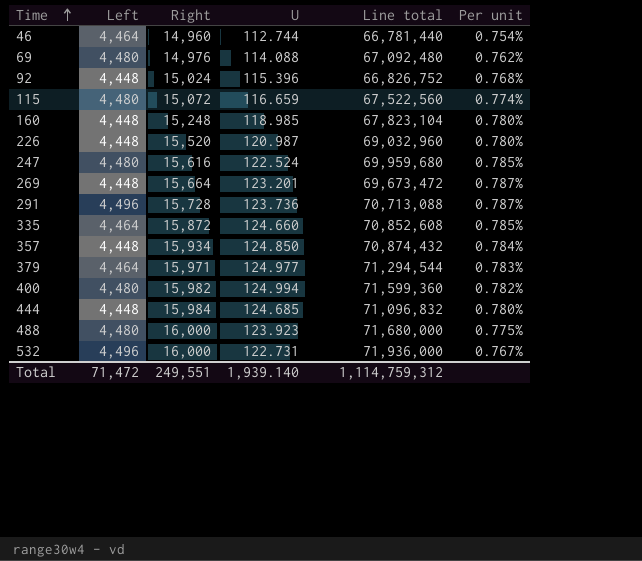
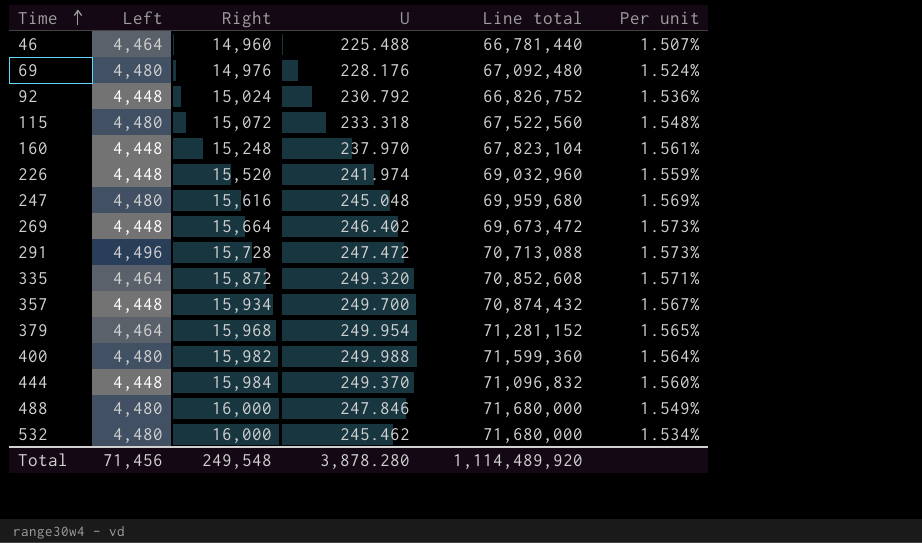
46 | U: 112.744 -> 225.488
46 | Per unit: 0.754% -> 1.507%
69 | U: 114.088 -> 228.176
69 | Per unit: 0.762% -> 1.524%
92 | U: 115.396 -> 230.792
92 | Per unit: 0.768% -> 1.536%
115 | U: 116.659 -> 233.318
115 | Per unit: 0.774% -> 1.548%
160 | U: 118.985 -> 237.970
160 | Per unit: 0.780% -> 1.561%
226 | U: 120.987 -> 241.974
226 | Per unit: 0.780% -> 1.559%
247 | U: 122.524 -> 245.048
247 | Per unit: 0.785% -> 1.569%
269 | U: 123.201 -> 246.402
269 | Per unit: 0.787% -> 1.573%
291 | U: 123.736 -> 247.472
291 | Per unit: 0.787% -> 1.573%
335 | U: 124.660 -> 249.320
335 | Per unit: 0.785% -> 1.571%
357 | U: 124.850 -> 249.700
357 | Per unit: 0.784% -> 1.567%
379 | Right: 15,971 -> 15,968
379 | U: 124.977 -> 249.954
379 | Line total: 71,294,544 -> 71,281,152
379 | Per unit: 0.783% -> 1.565%
400 | U: 124.994 -> 249.988
400 | Per unit: 0.782% -> 1.564%
444 | U: 124.685 -> 249.370
444 | Per unit: 0.780% -> 1.560%
488 | U: 123.923 -> 247.846
488 | Per unit: 0.775% -> 1.549%
532 | Left: 4,496 -> 4,480
532 | U: 122.731 -> 245.462
532 | Line total: 71,936,000 -> 71,680,000
532 | Per unit: 0.767% -> 1.534%
Total | Left: 71,472 -> 71,456
Total | Right: 249,551 -> 249,548
Total | U: 1,939.140 -> 3,878.280
Total | Line total: 1,114,759,312 -> 1,114,489,920

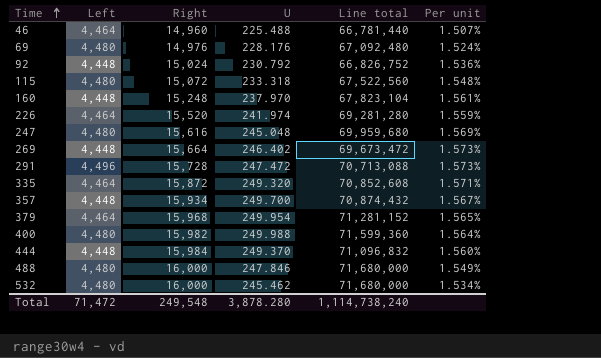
226 | Left: 4,448 -> 4,464
226 | Line total: 69,032,960 -> 69,281,280
Total | Left: 71,456 -> 71,472
Total | Line total: 1,114,489,920 -> 1,114,738,240

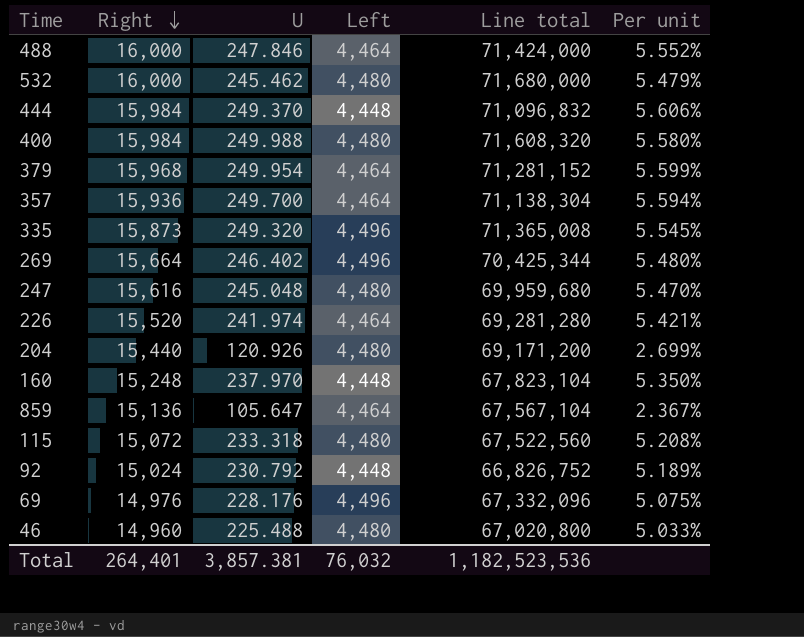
row order: Time ascending -> Right descending
column Left | position: 2 -> 4
column Per unit | formula: [U] / [Right] -> [U] / [Left]
row 291: 4,496 | 15,728 | 247.472 | 70,713,088 | 1.573% -> none
488 | Left: 4,480 -> 4,464
488 | Line total: 71,680,000 -> 71,424,000
400 | Right: 15,982 -> 15,984
400 | Line total: 71,599,360 -> 71,608,320
357 | Right: 15,934 -> 15,936
357 | Left: 4,448 -> 4,464
357 | Line total: 70,874,432 -> 71,138,304
335 | Right: 15,872 -> 15,873
335 | Left: 4,464 -> 4,496
335 | Line total: 70,852,608 -> 71,365,008
269 | Left: 4,448 -> 4,496
269 | Line total: 69,673,472 -> 70,425,344
row 204: none -> 15,440 | 120.926 | 4,480 | 69,171,200 | 2.699%
row 859: none -> 15,136 | 105.647 | 4,464 | 67,567,104 | 2.367%
69 | Left: 4,480 -> 4,496
69 | Line total: 67,092,480 -> 67,332,096
46 | Left: 4,464 -> 4,480
46 | Line total: 66,781,440 -> 67,020,800
Total | Right: 249,548 -> 264,401
Total | U: 3,878.280 -> 3,857.381
Total | Left: 71,472 -> 76,032
Total | Line total: 1,114,738,240 -> 1,182,523,536

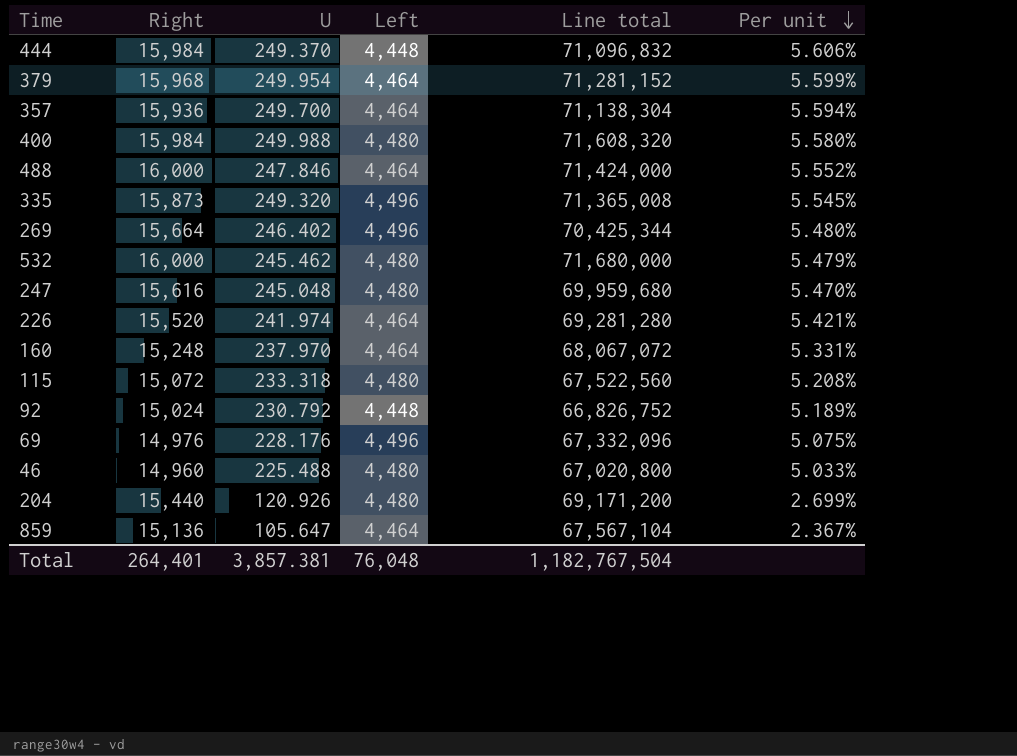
row order: Right descending -> Per unit descending
160 | Left: 4,448 -> 4,464
160 | Line total: 67,823,104 -> 68,067,072
160 | Per unit: 5.350% -> 5.331%
Total | Left: 76,032 -> 76,048
Total | Line total: 1,182,523,536 -> 1,182,767,504

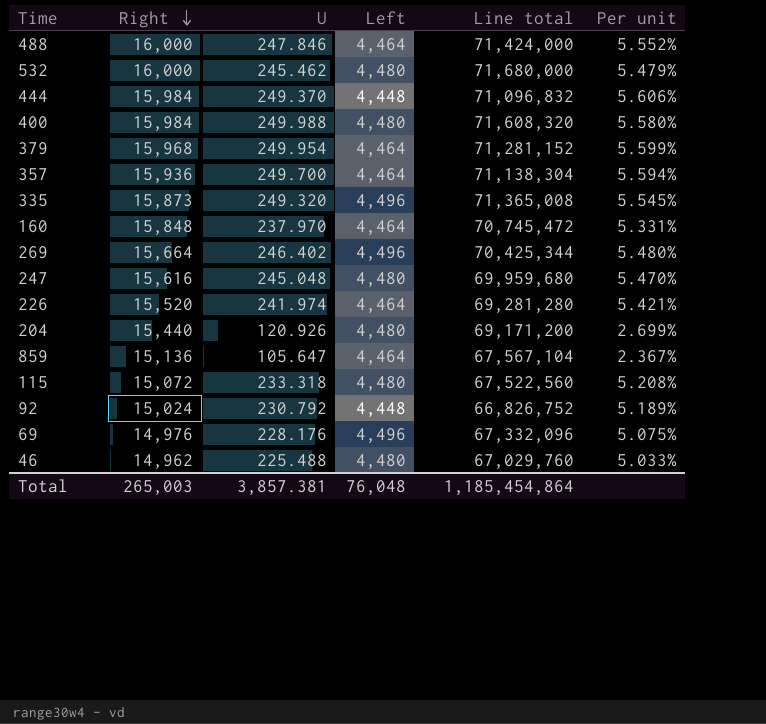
row order: Per unit descending -> Right descending
160 | Right: 15,248 -> 15,848
160 | Line total: 68,067,072 -> 70,745,472
46 | Right: 14,960 -> 14,962
46 | Line total: 67,020,800 -> 67,029,760
Total | Right: 264,401 -> 265,003
Total | Line total: 1,182,767,504 -> 1,185,454,864

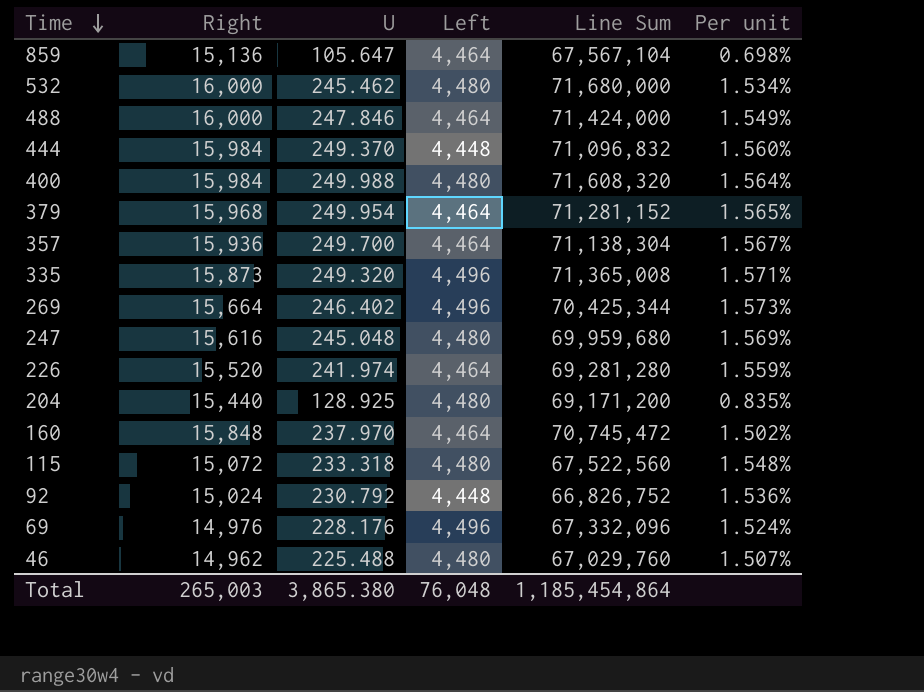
row order: Right descending -> Time descending
column name: Line total -> Line Sum
column Per unit | formula: [U] / [Left] -> [U] / [Right]
204 | U: 120.926 -> 128.925
Total | U: 3,857.381 -> 3,865.380

